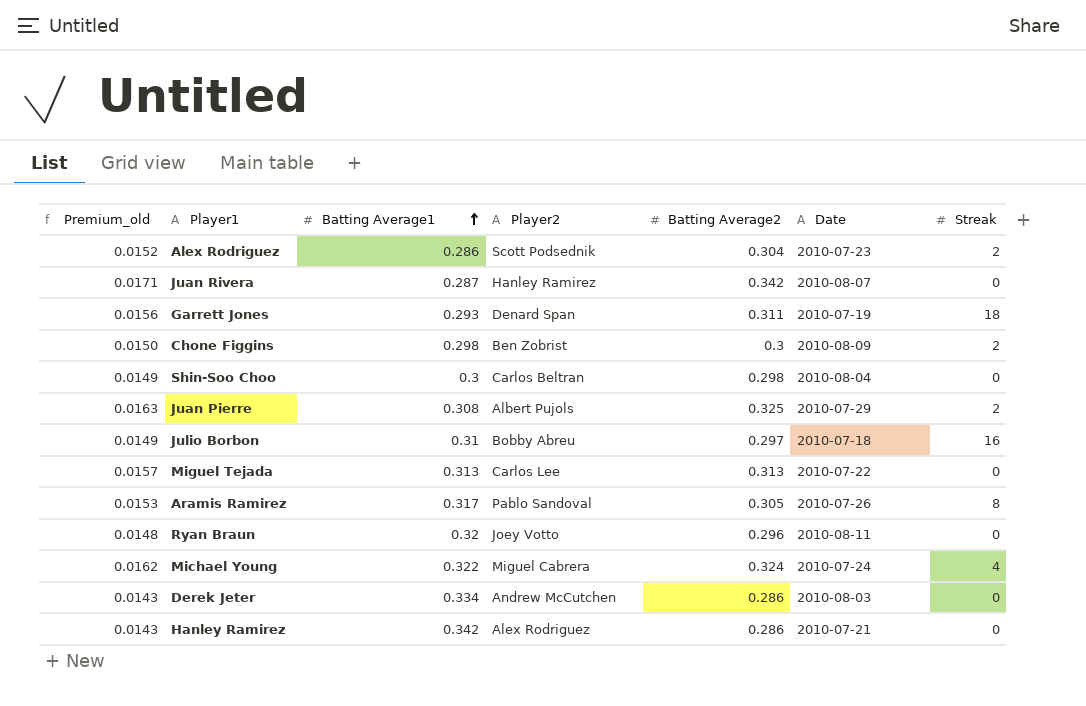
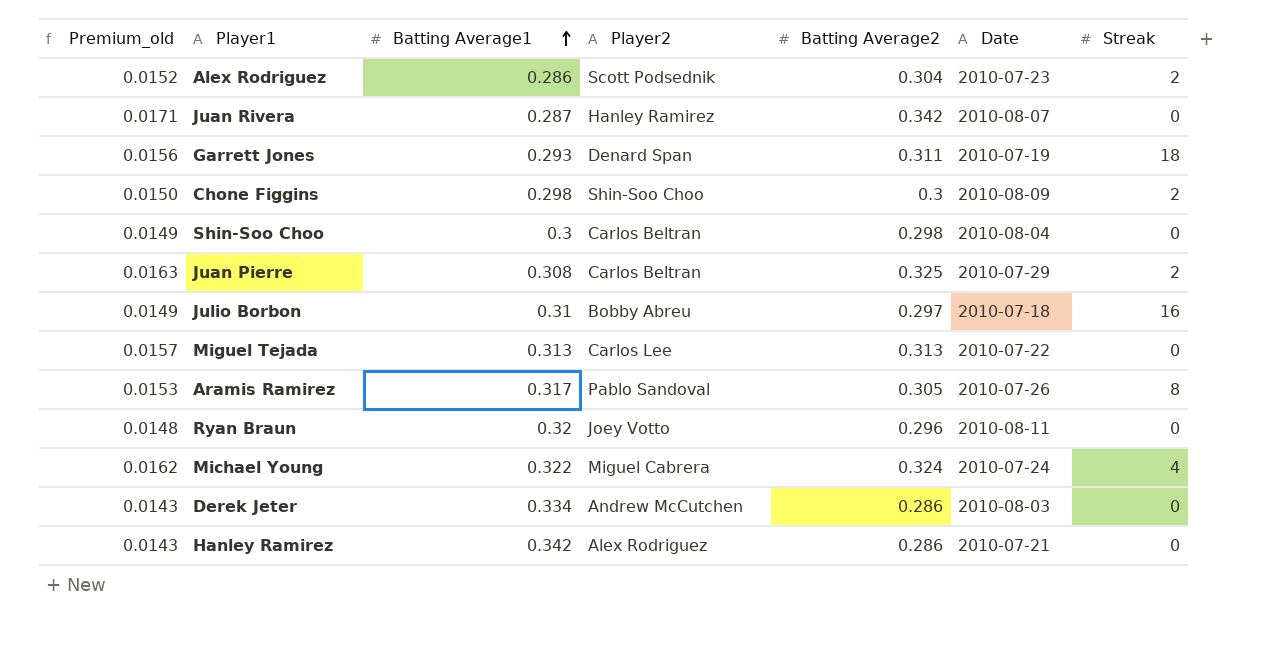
Chone Figgins | Player2: Ben Zobrist -> Shin-Soo Choo
Juan Pierre | Player2: Albert Pujols -> Carlos Beltran

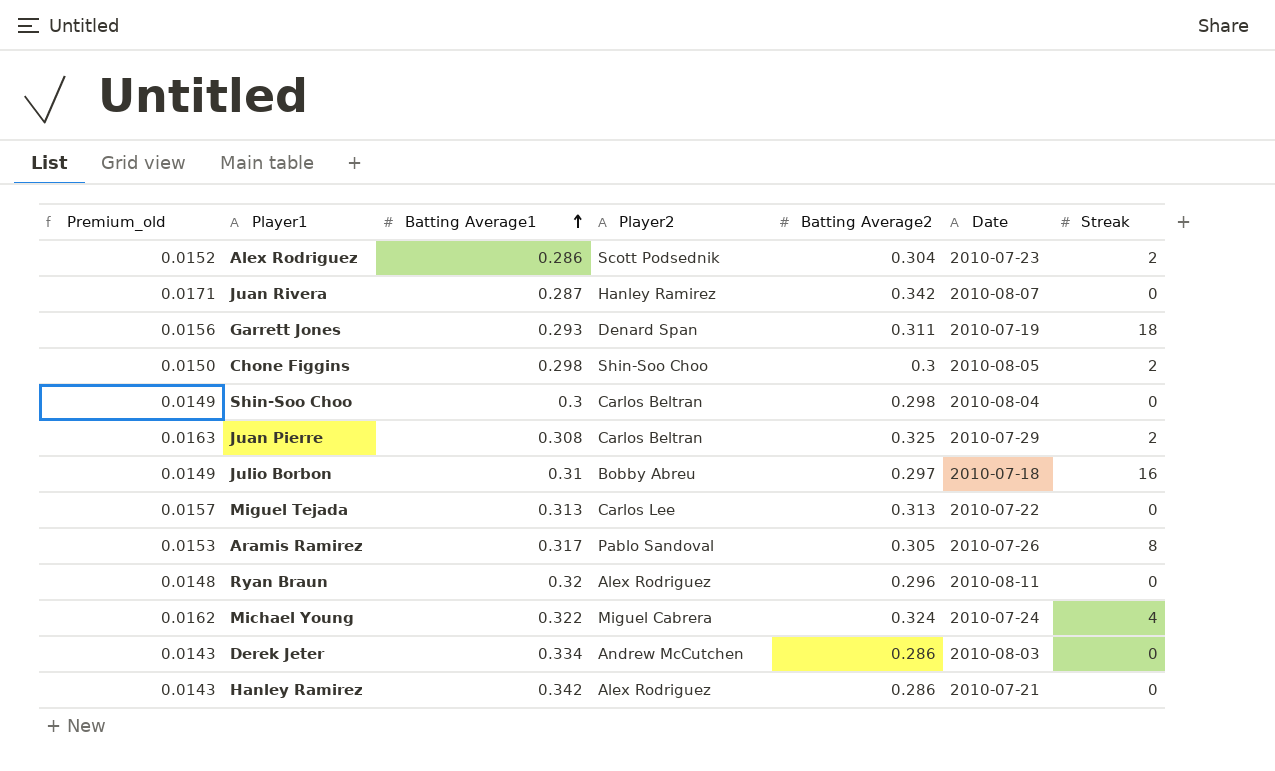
Chone Figgins | Date: 2010-08-09 -> 2010-08-05
Ryan Braun | Player2: Joey Votto -> Alex Rodriguez

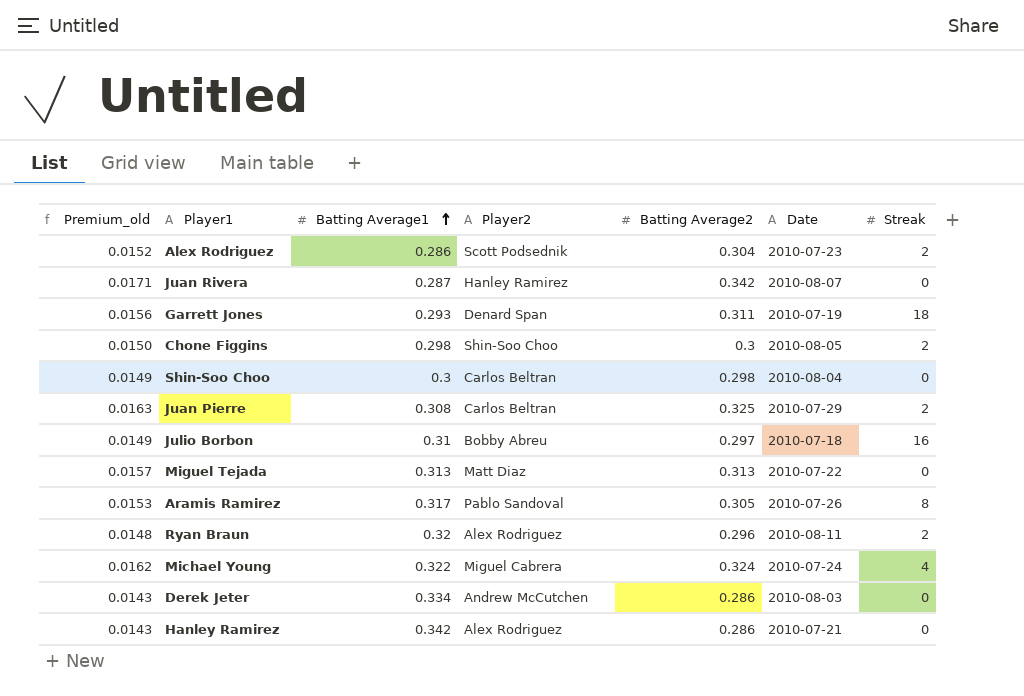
Miguel Tejada | Player2: Carlos Lee -> Matt Diaz
Ryan Braun | Streak: 0 -> 2

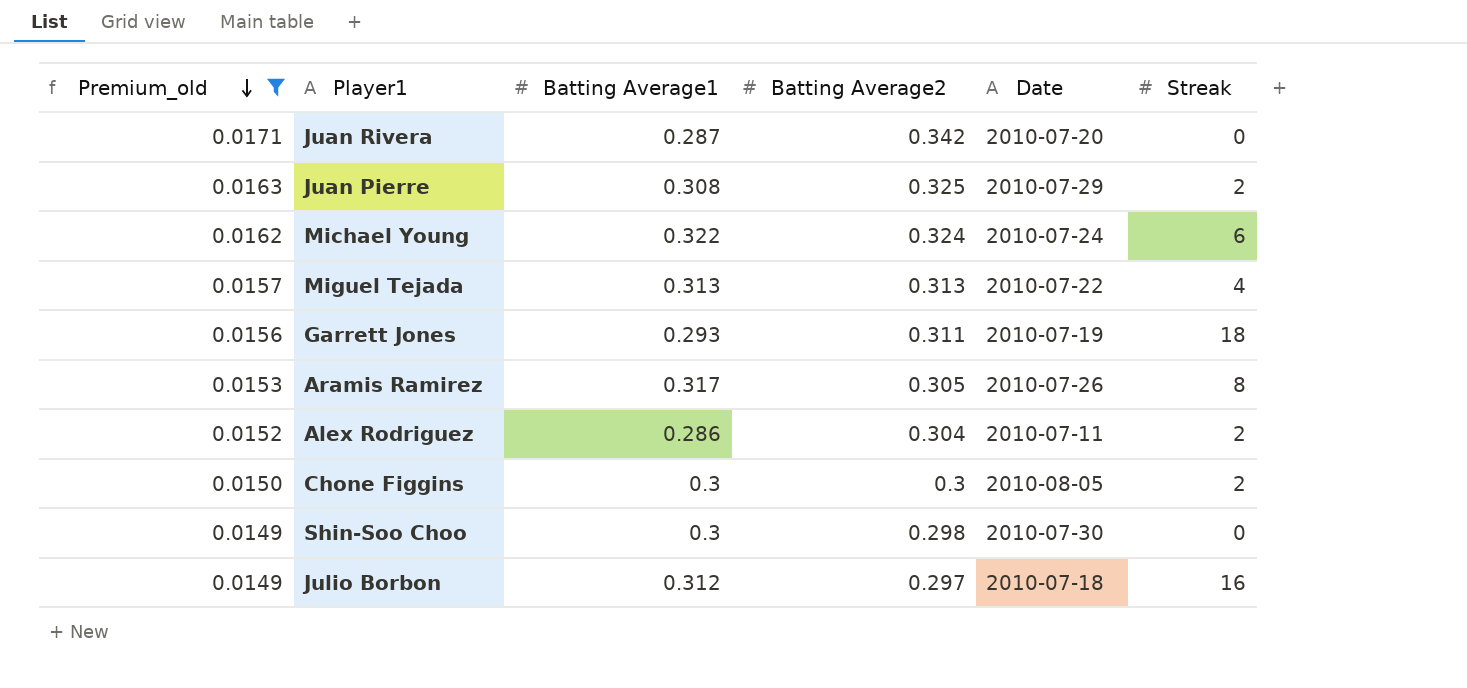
filter: none -> Premium_old >= 0.0149
row order: Batting Average1 ascending -> Premium_old descending
column Player2 | position: 4 -> none
Juan Rivera | Date: 2010-08-07 -> 2010-07-20
Michael Young | Streak: 4 -> 6
Miguel Tejada | Streak: 0 -> 4
Alex Rodriguez | Date: 2010-07-23 -> 2010-07-11
Chone Figgins | Batting Average1: 0.298 -> 0.3
Shin-Soo Choo | Date: 2010-08-04 -> 2010-07-30
Julio Borbon | Batting Average1: 0.31 -> 0.312

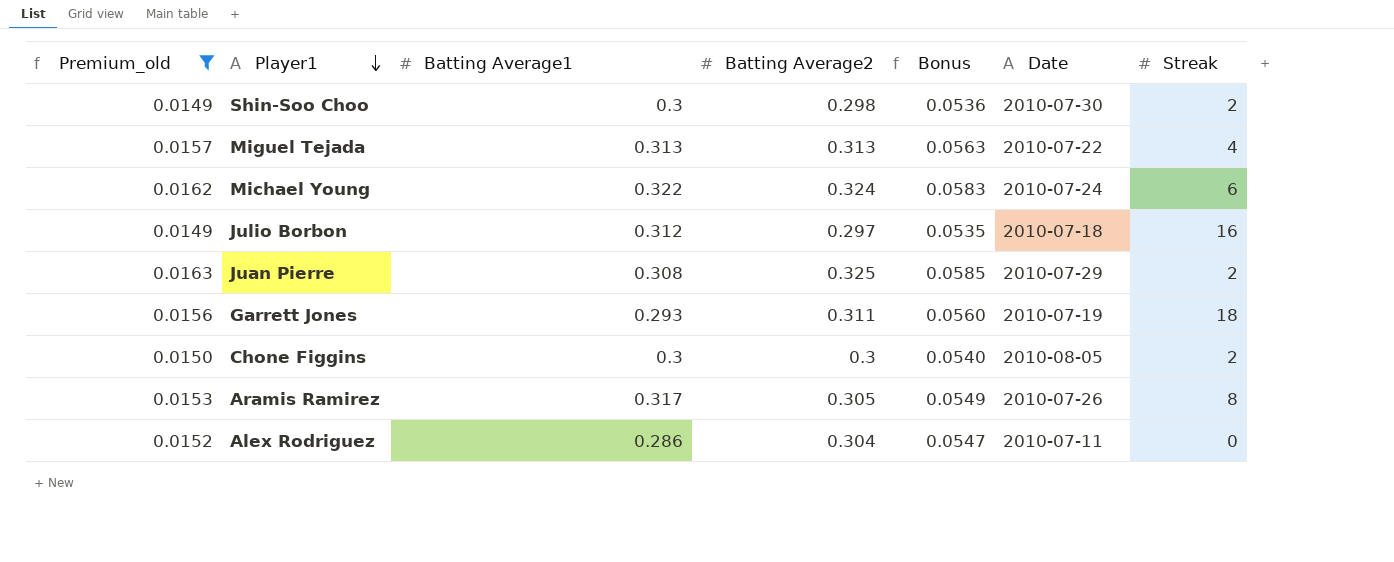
row order: Premium_old descending -> Player1 descending
column Bonus | formula: none -> [Batting Average2] * 0.18
row Juan Rivera: 0.0171 | 0.287 | 0.342 | 2010-07-20 | 0 -> none
Shin-Soo Choo | Streak: 0 -> 2
Alex Rodriguez | Streak: 2 -> 0

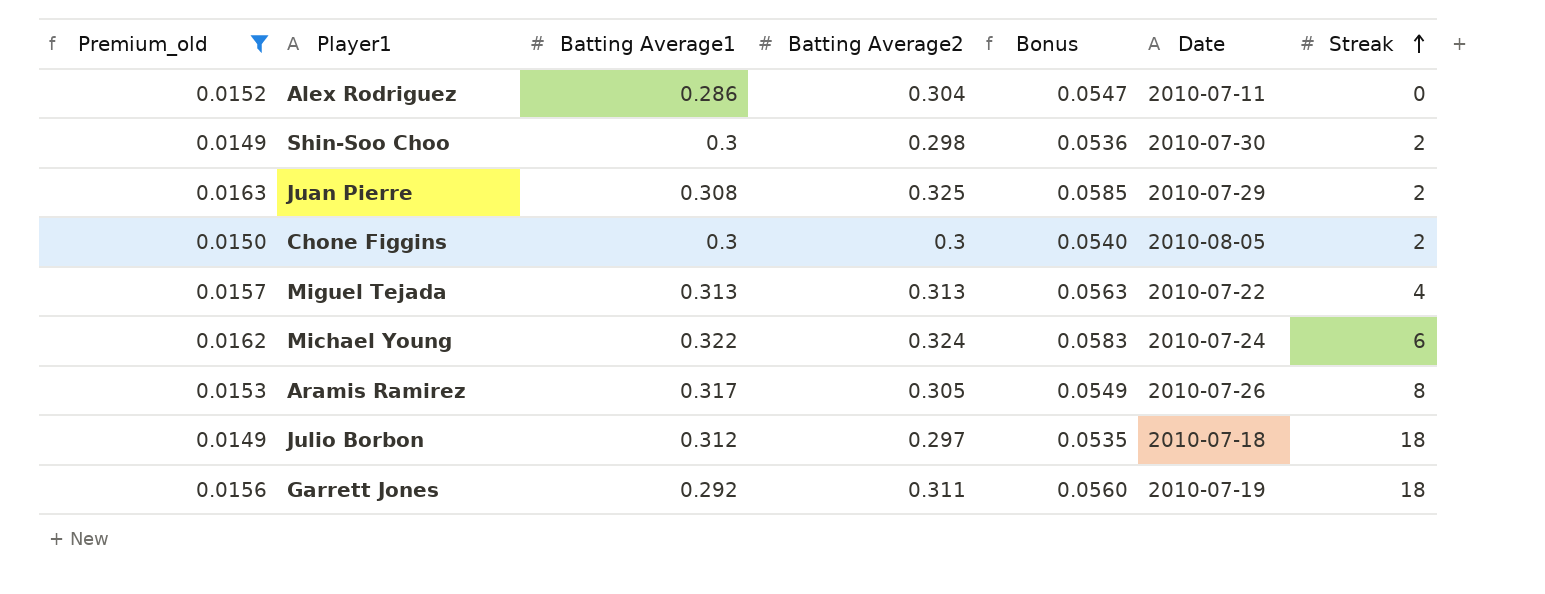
row order: Player1 descending -> Streak ascending
Julio Borbon | Streak: 16 -> 18
Garrett Jones | Batting Average1: 0.293 -> 0.292

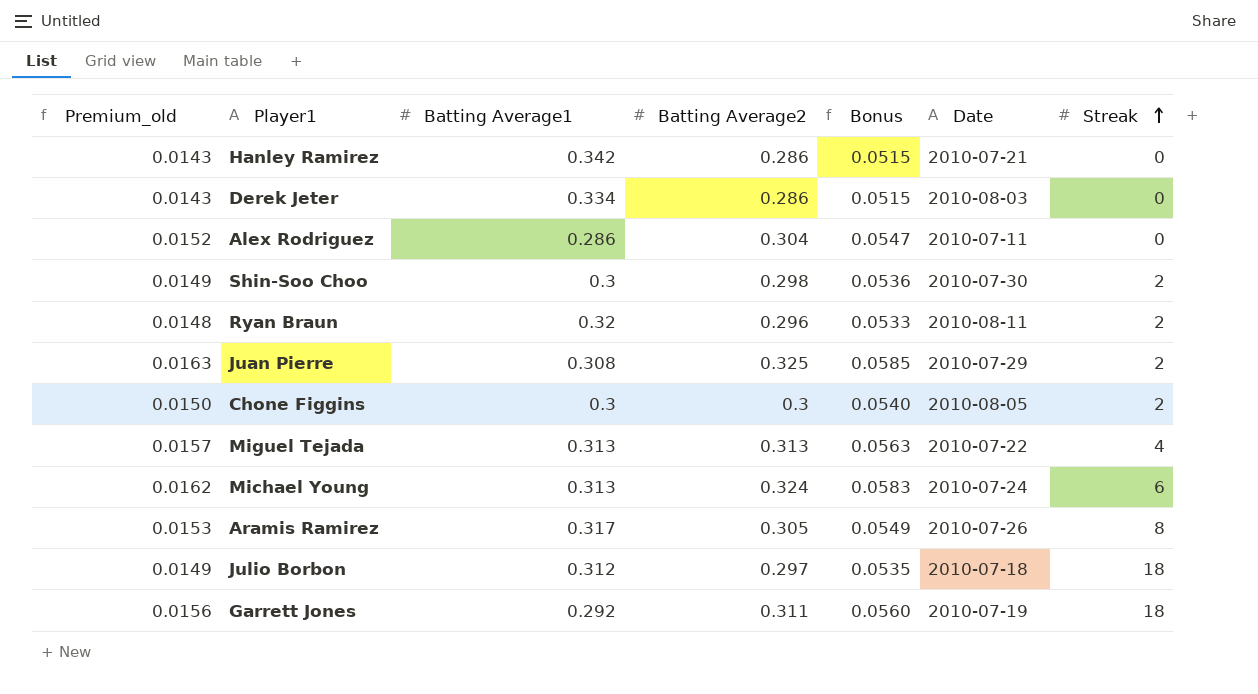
filter: Premium_old >= 0.0149 -> none
Michael Young | Batting Average1: 0.322 -> 0.313

